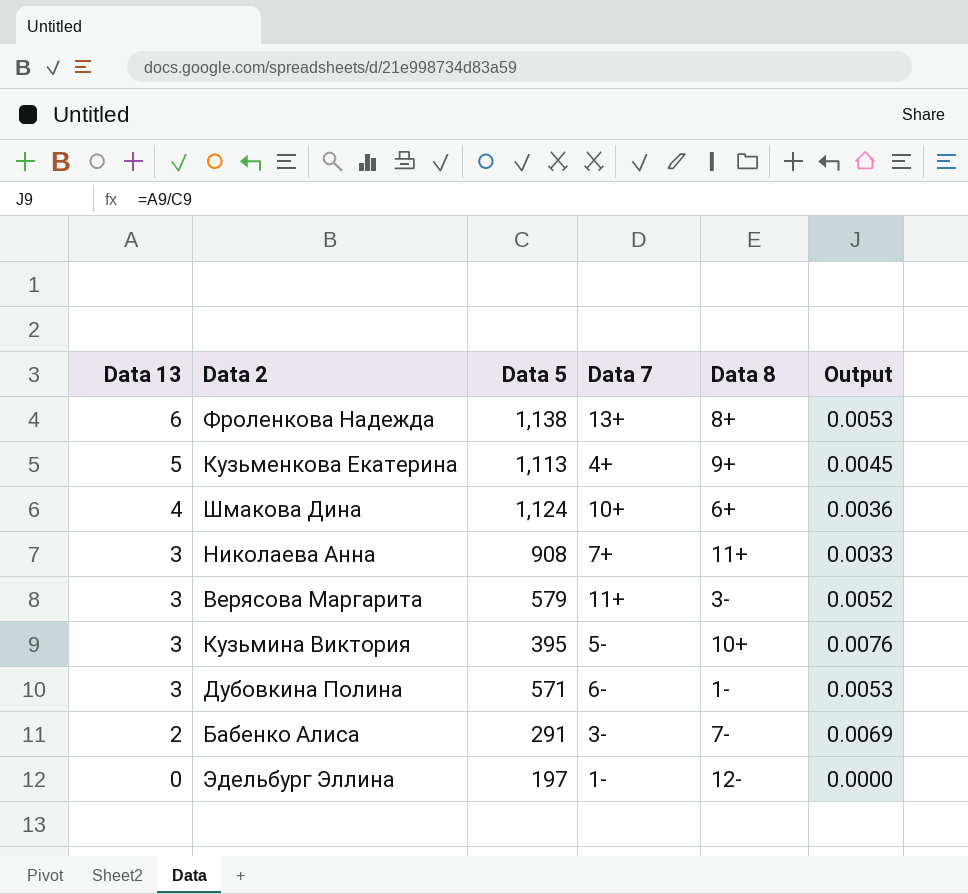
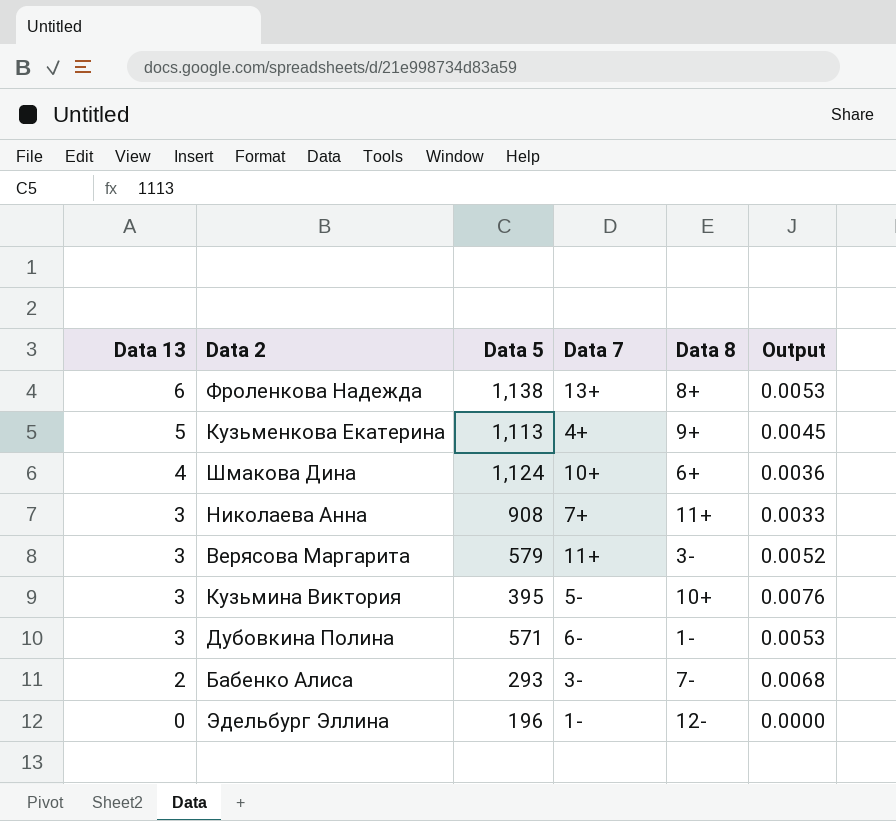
Бабенко Алиса | Data 5: 291 -> 293
Бабенко Алиса | Output: 0.0069 -> 0.0068
Эдельбург Эллина | Data 5: 197 -> 196

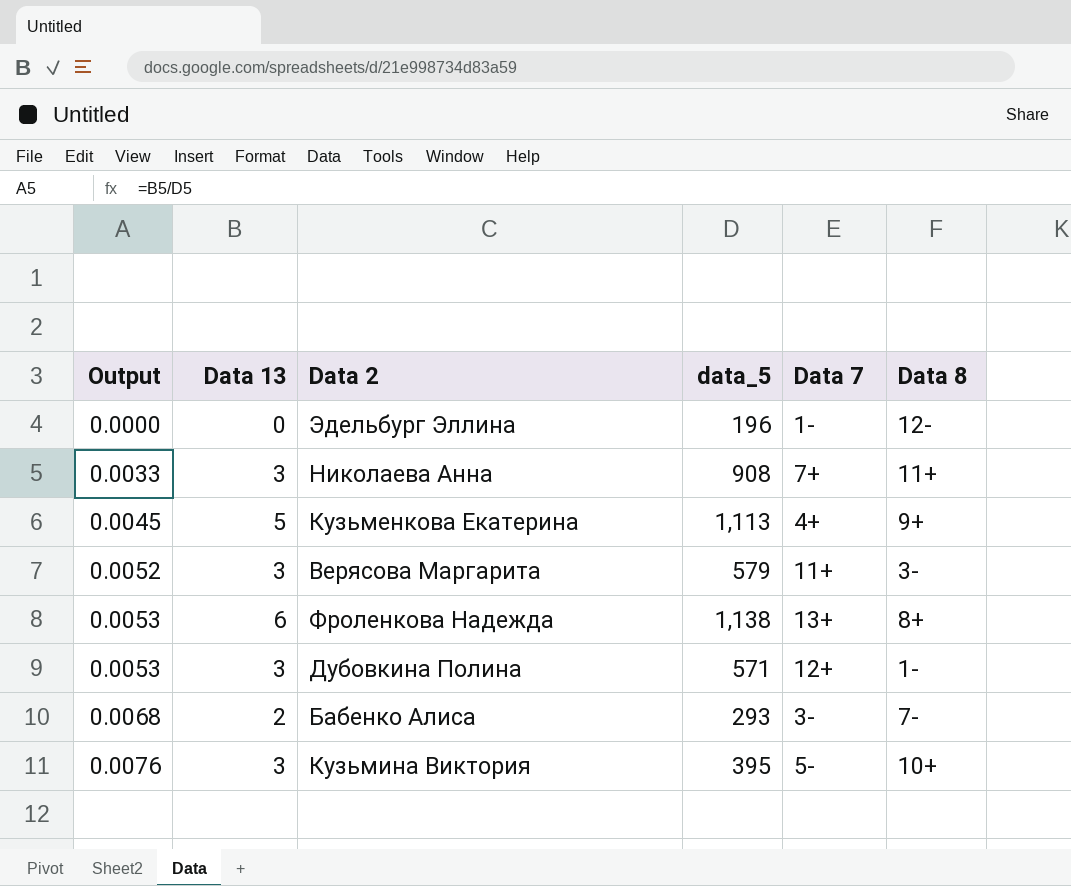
row order: Data 13 descending -> Output ascending
column Output | position: 6 -> 1
column name: Data 5 -> data_5
row Шмакова Дина: 4 | 1,124 | 10+ | 6+ | 0.0036 -> none
Дубовкина Полина | Data 7: 6- -> 12+

